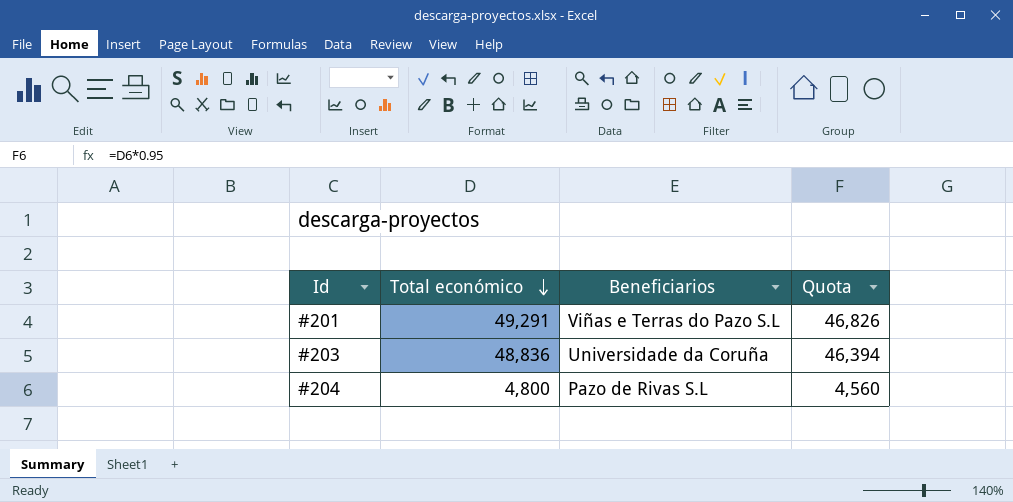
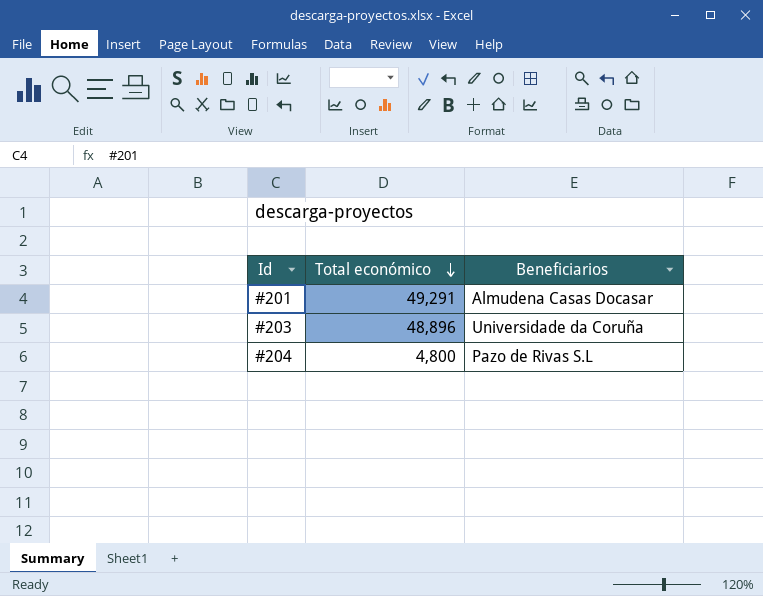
column Quota | formula: [Total económico] * 0.95 -> none
#201 | Beneficiarios: Viñas e Terras do Pazo S.L -> Almudena Casas Docasar
#203 | Total económico: 48,836 -> 48,896

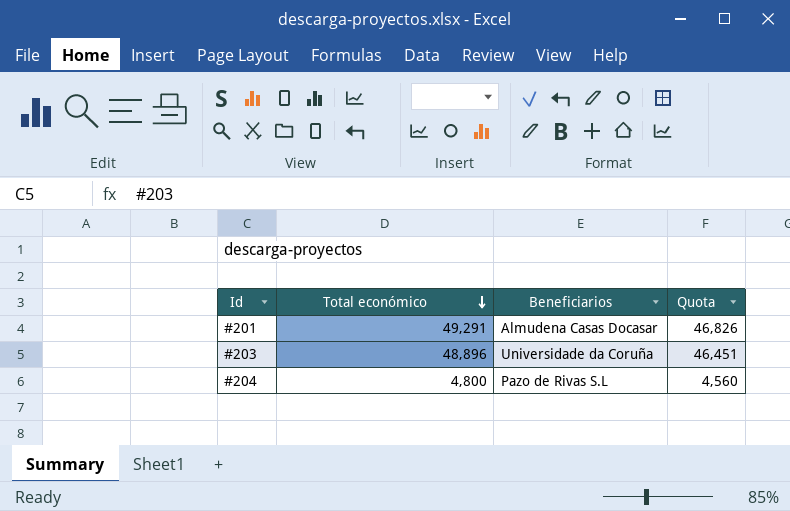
column Quota | formula: none -> [Total económico] * 0.95

